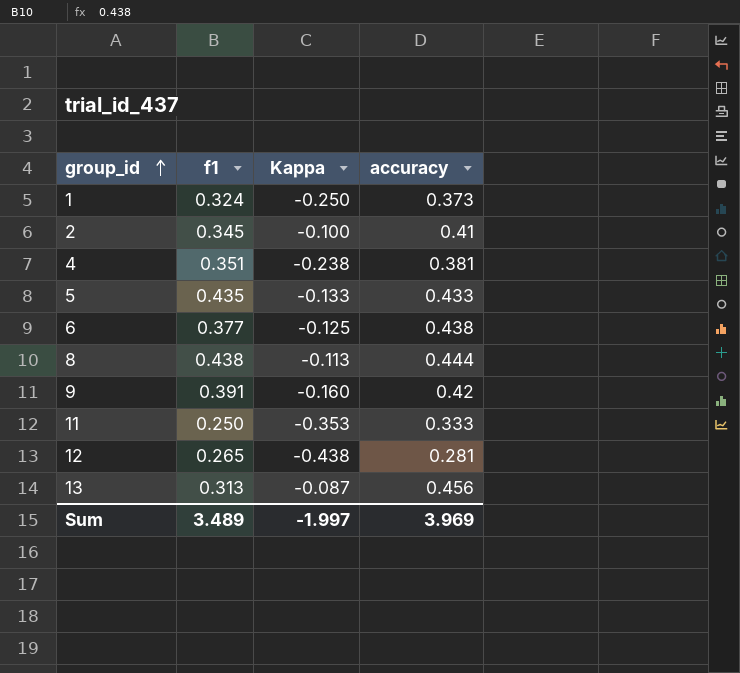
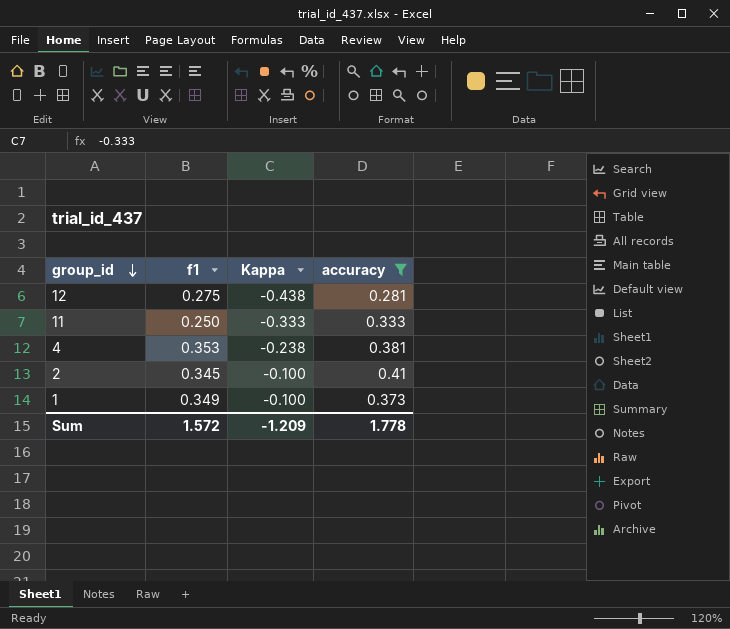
filter: none -> accuracy <= 0.41
row order: group_id ascending -> group_id descending
12 | f1: 0.265 -> 0.275
11 | Kappa: -0.353 -> -0.333
4 | f1: 0.351 -> 0.353
1 | f1: 0.324 -> 0.349
1 | Kappa: -0.250 -> -0.100
Sum | f1: 3.489 -> 1.572
Sum | Kappa: -1.997 -> -1.209
Sum | accuracy: 3.969 -> 1.778

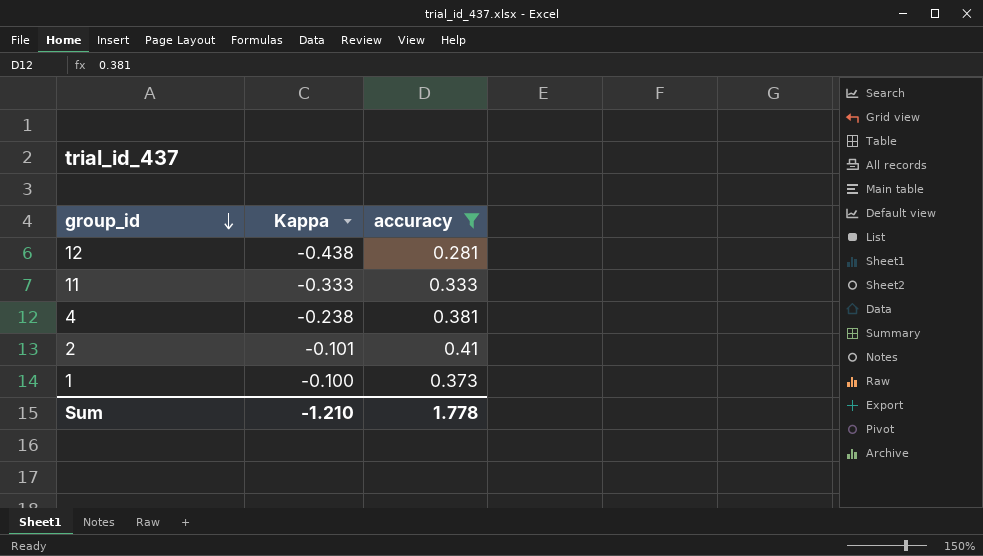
column f1 | position: 2 -> none
2 | Kappa: -0.100 -> -0.101
Sum | Kappa: -1.209 -> -1.210

